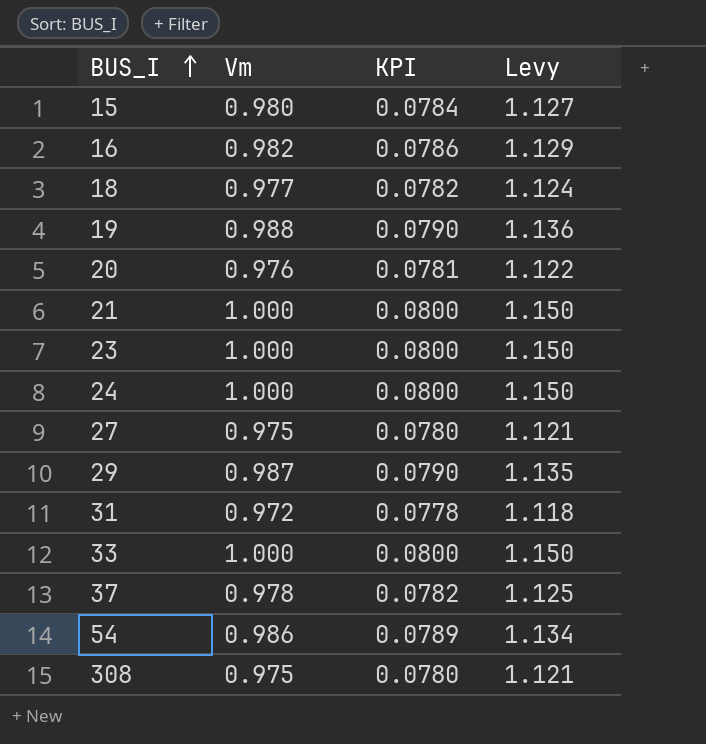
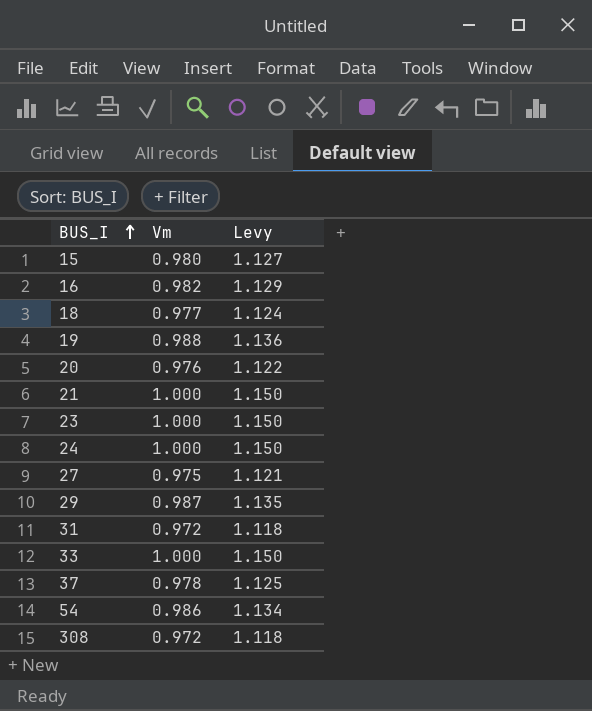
column KPI | formula: [Vm] * 0.08 -> none
308 | Vm: 0.975 -> 0.972
308 | Levy: 1.121 -> 1.118

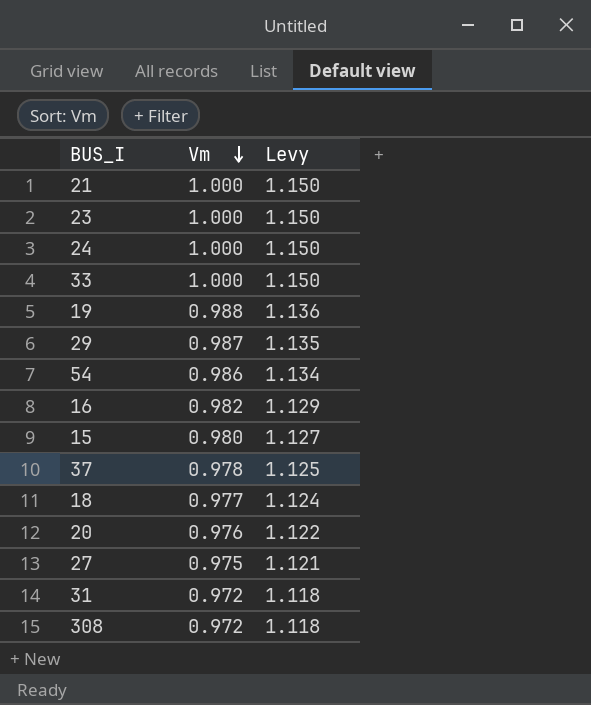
row order: BUS_I ascending -> Vm descending

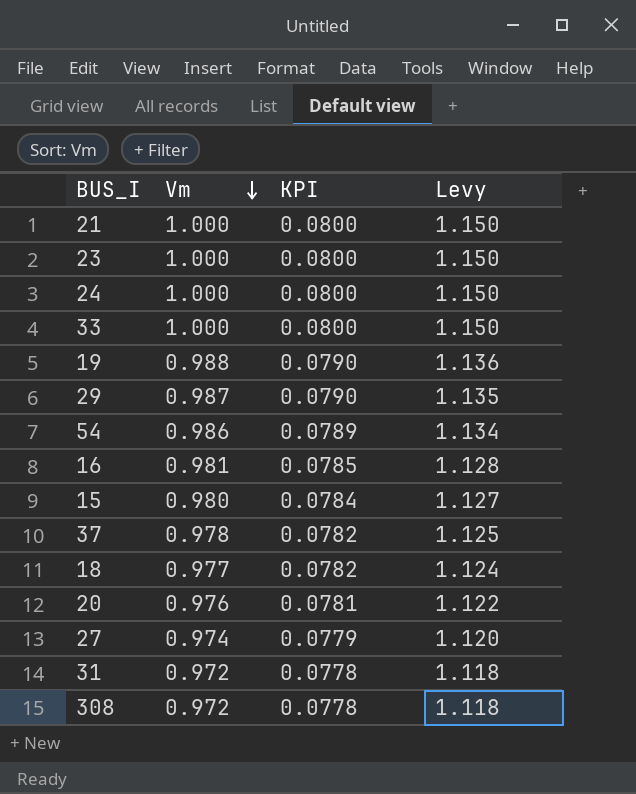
column KPI | formula: none -> [Vm] * 0.08
16 | Vm: 0.982 -> 0.981
16 | Levy: 1.129 -> 1.128
27 | Vm: 0.975 -> 0.974
27 | Levy: 1.121 -> 1.120

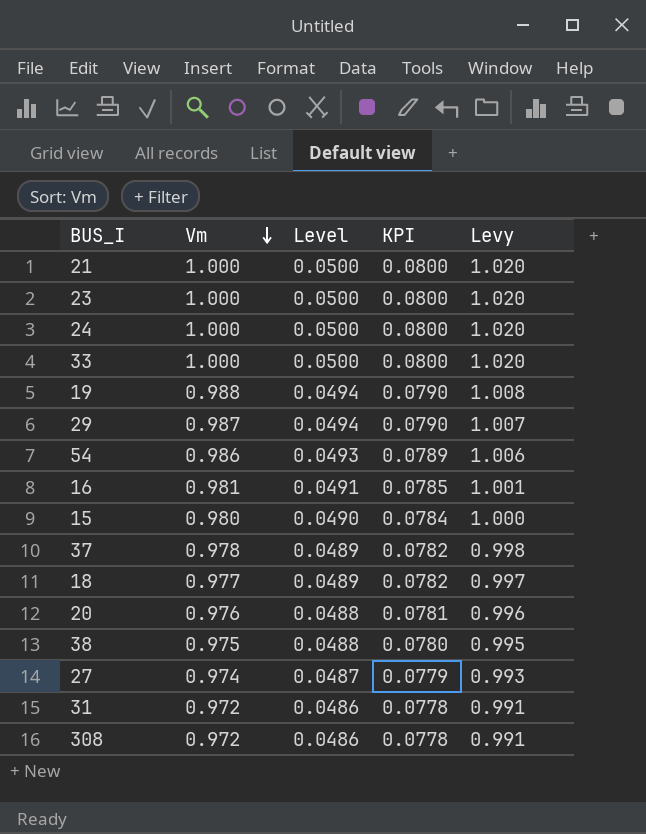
column Level | formula: none -> [Vm] * 0.05
column Levy | formula: [Vm] * 1.15 -> [Vm] * 1.02
row 38: none -> 0.975 | 0.0488 | 0.0780 | 0.995

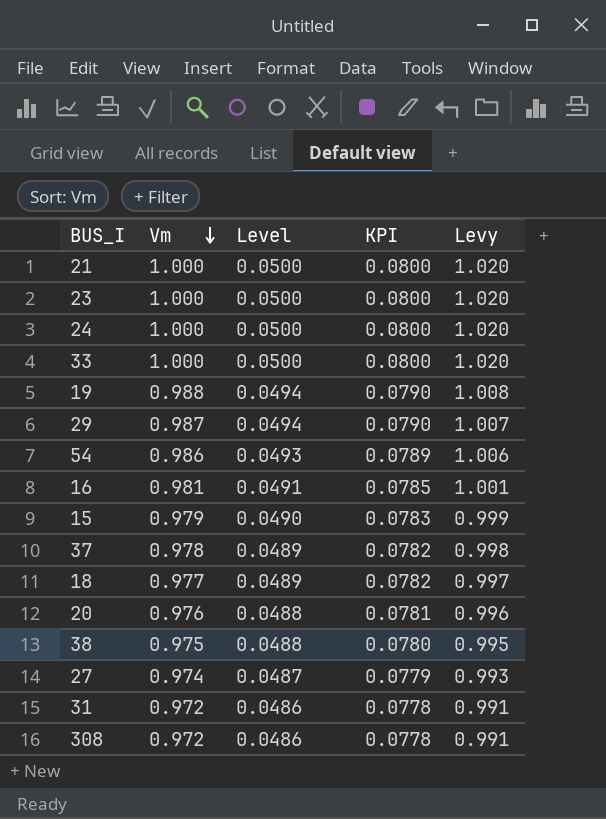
15 | Vm: 0.980 -> 0.979
15 | KPI: 0.0784 -> 0.0783
15 | Levy: 1.000 -> 0.999

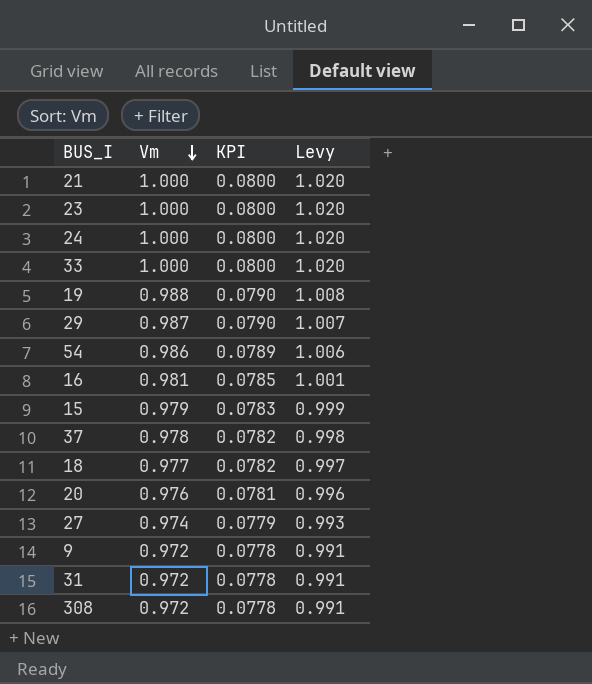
column Level | formula: [Vm] * 0.05 -> none
row 38: 0.975 | 0.0488 | 0.0780 | 0.995 -> none
row 9: none -> 0.972 | 0.0778 | 0.991

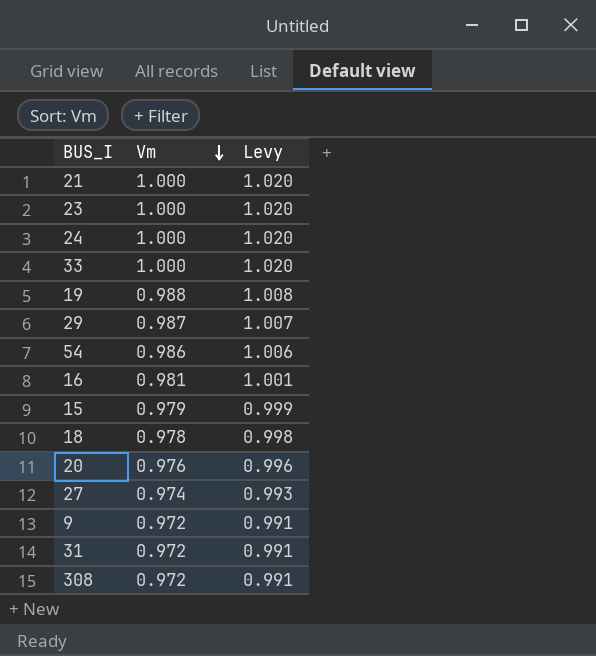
column KPI | formula: [Vm] * 0.08 -> none
row 37: 0.978 | 0.0782 | 0.998 -> none
18 | Vm: 0.977 -> 0.978
18 | Levy: 0.997 -> 0.998

